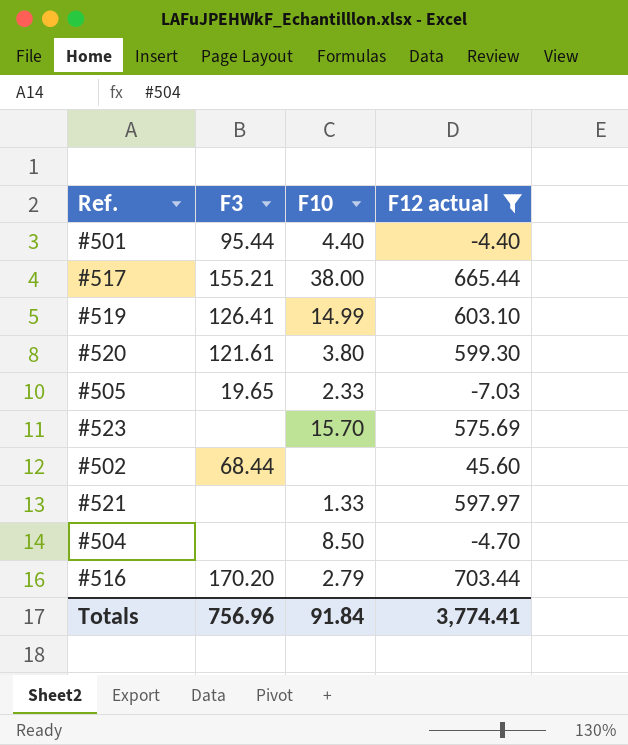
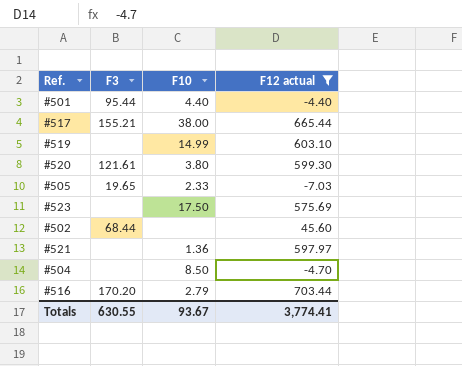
#519 | F3: 126.41 -> none
#523 | F10: 15.70 -> 17.50
#521 | F10: 1.33 -> 1.36
Totals | F3: 756.96 -> 630.55
Totals | F10: 91.84 -> 93.67

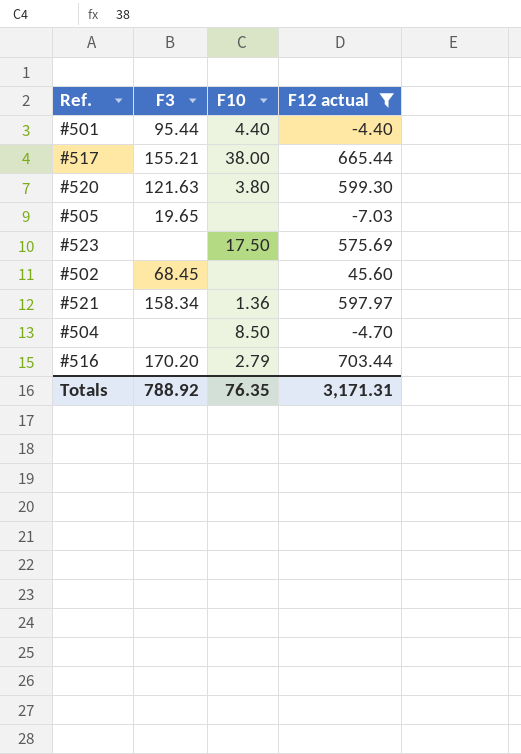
row #519: none | 14.99 | 603.10 -> none
#520 | F3: 121.61 -> 121.63
#505 | F10: 2.33 -> none
#502 | F3: 68.44 -> 68.45
#521 | F3: none -> 158.34
Totals | F3: 630.55 -> 788.92
Totals | F10: 93.67 -> 76.35
Totals | F12 actual: 3,774.41 -> 3,171.31

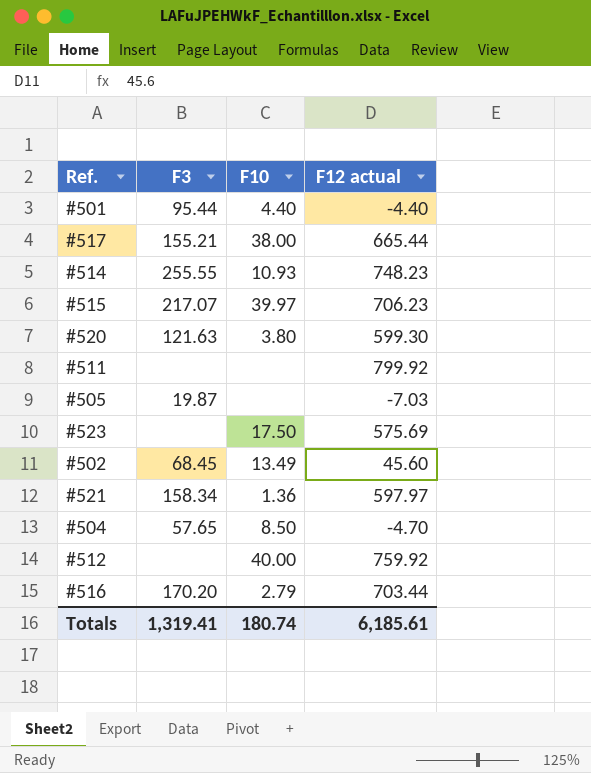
filter: F12 actual <= 703.44 -> none
#505 | F3: 19.65 -> 19.87
#502 | F10: none -> 13.49
#504 | F3: none -> 57.65
Totals | F3: 788.92 -> 1,319.41
Totals | F10: 76.35 -> 180.74
Totals | F12 actual: 3,171.31 -> 6,185.61

